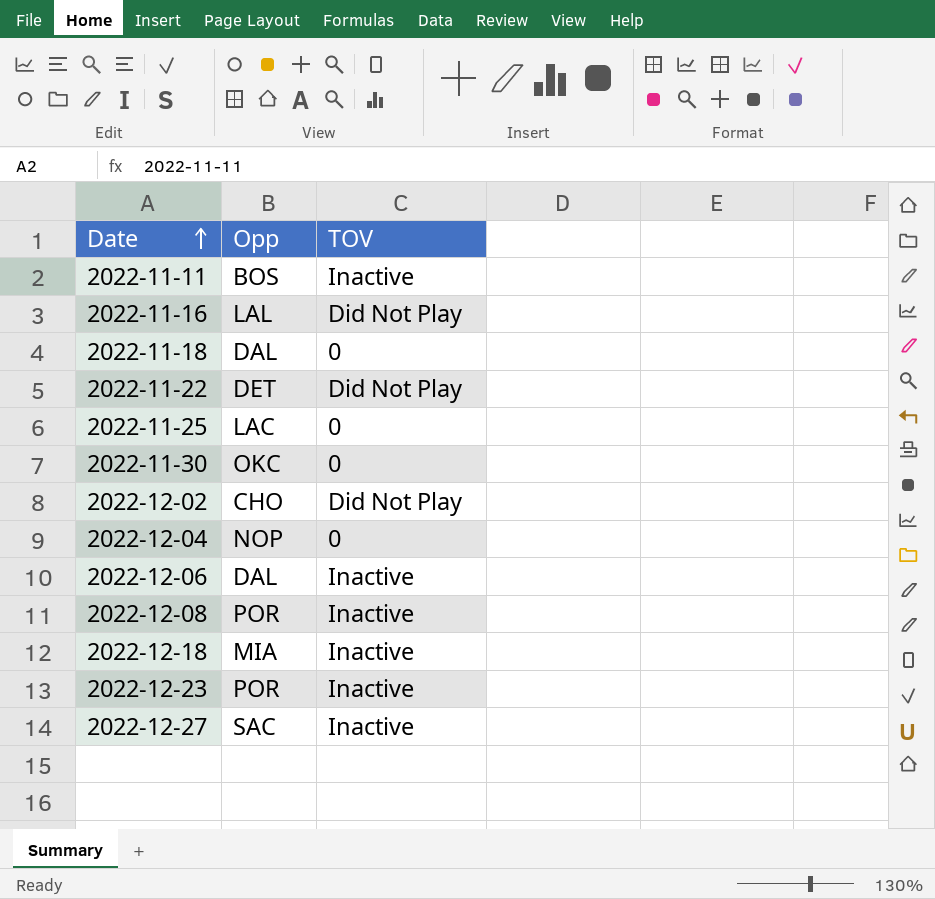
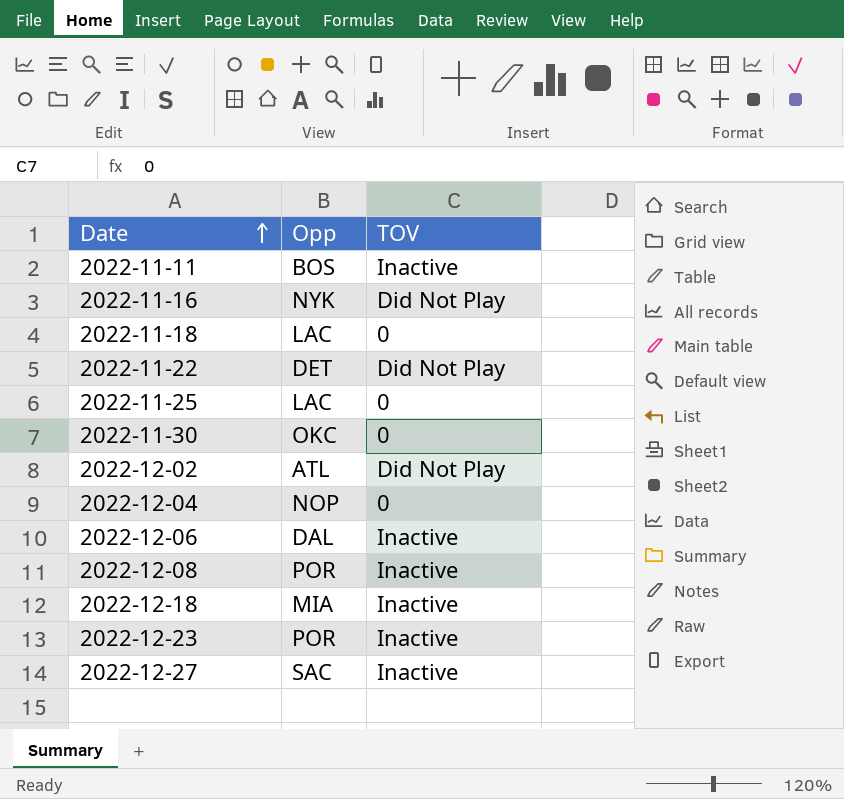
2022-11-16 | Opp: LAL -> NYK
2022-11-18 | Opp: DAL -> LAC
2022-12-02 | Opp: CHO -> ATL

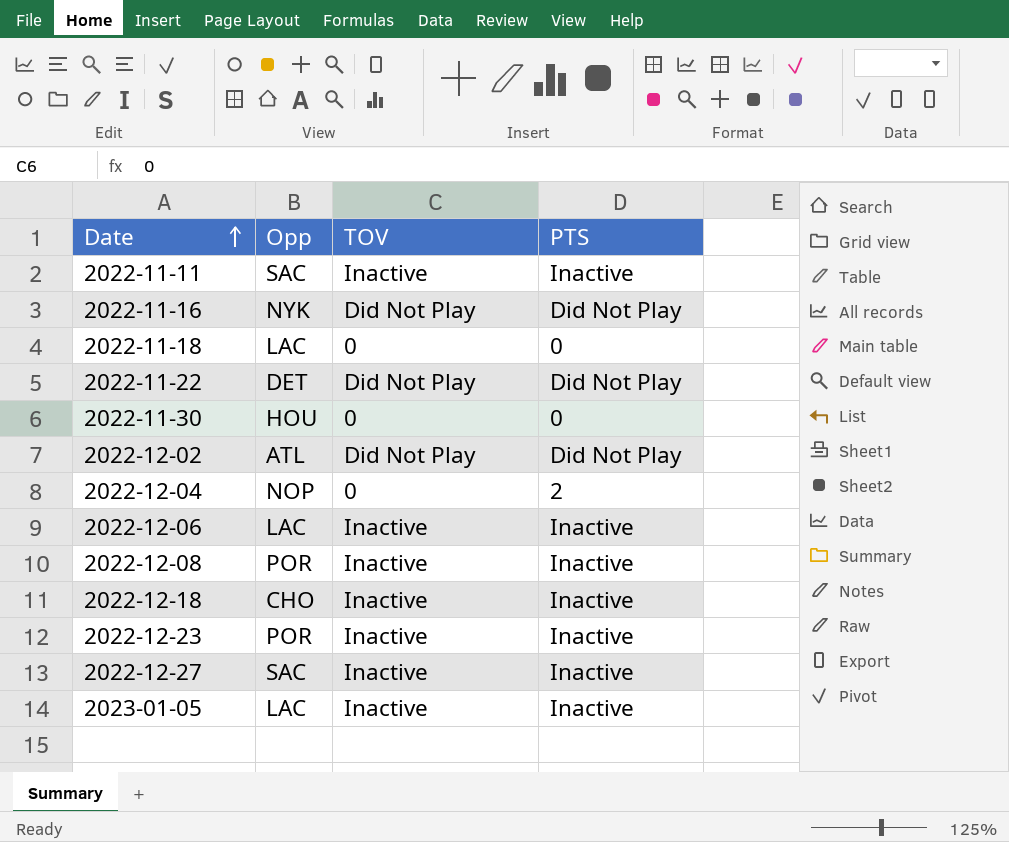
column PTS | position: none -> 4
row 2022-11-25: LAC | 0 -> none
2022-11-11 | Opp: BOS -> SAC
2022-11-30 | Opp: OKC -> HOU
2022-12-06 | Opp: DAL -> LAC
2022-12-18 | Opp: MIA -> CHO
row 2023-01-05: none -> LAC | Inactive | Inactive

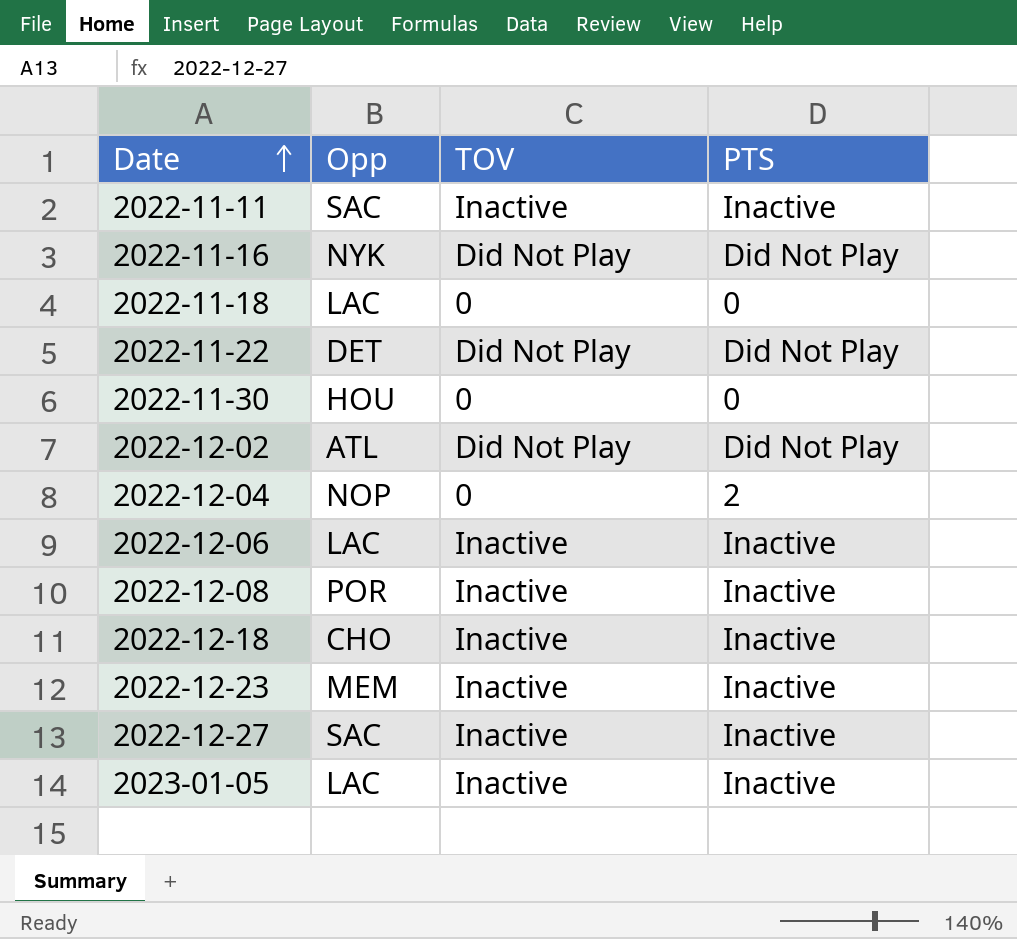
2022-12-23 | Opp: POR -> MEM

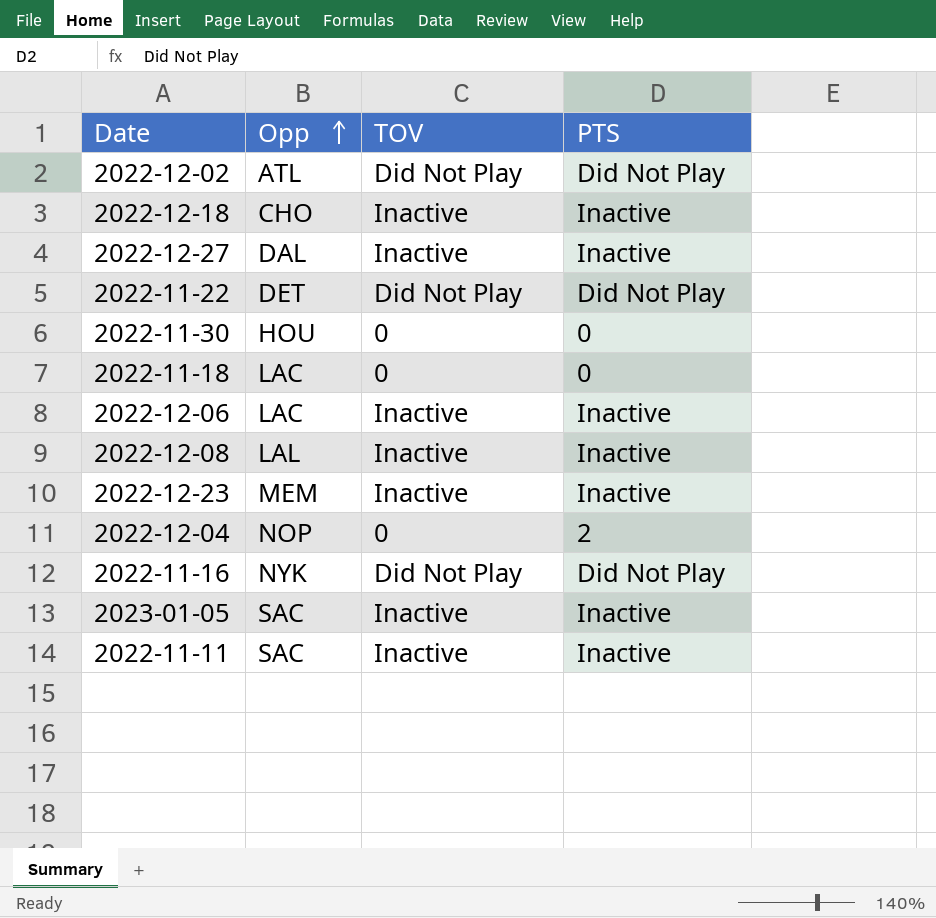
row order: Date ascending -> Opp ascending
2022-12-27 | Opp: SAC -> DAL
2022-12-08 | Opp: POR -> LAL
2023-01-05 | Opp: LAC -> SAC

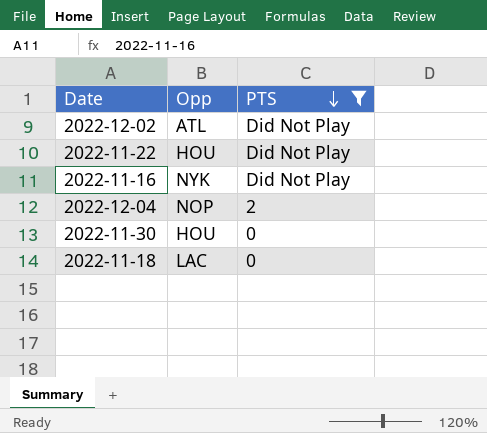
filter: none -> PTS != Inactive
row order: Opp ascending -> PTS descending
column TOV | position: 3 -> none
2022-11-22 | Opp: DET -> HOU

